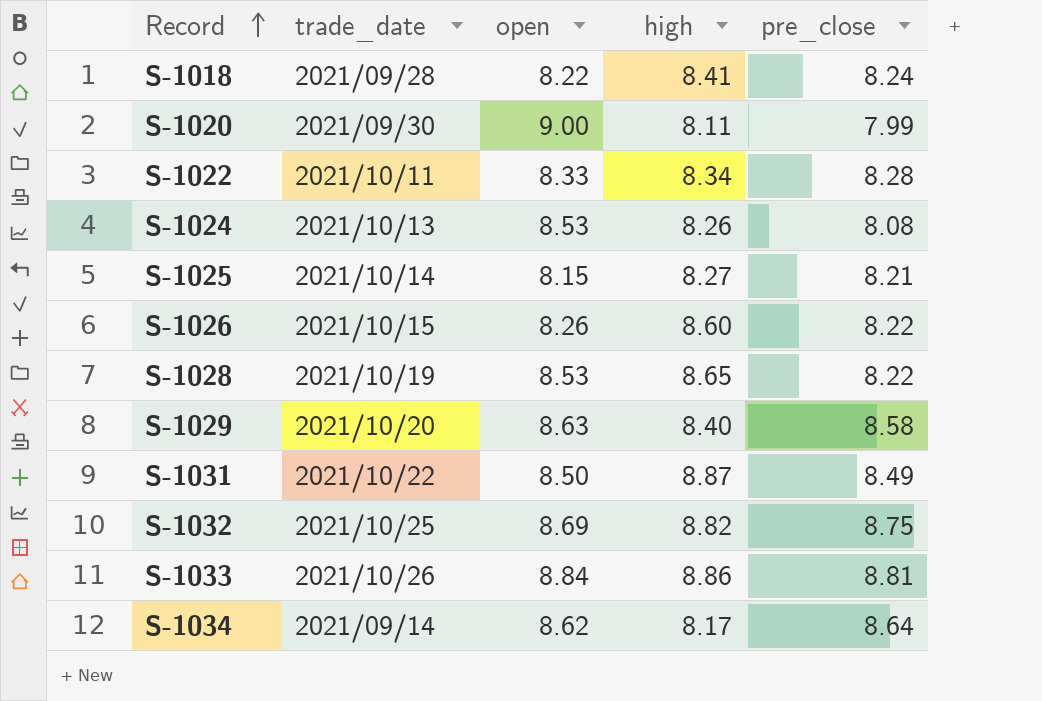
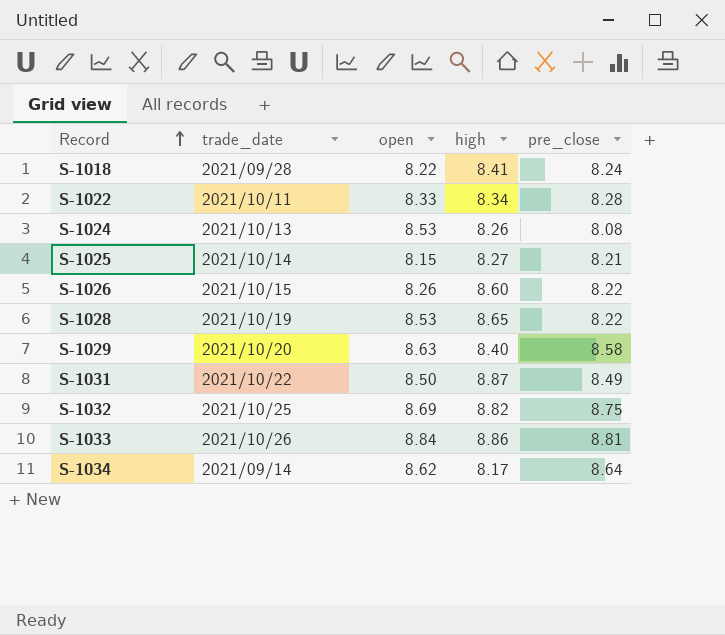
row S-1020: 2021/09/30 | 9.00 | 8.11 | 7.99 -> none

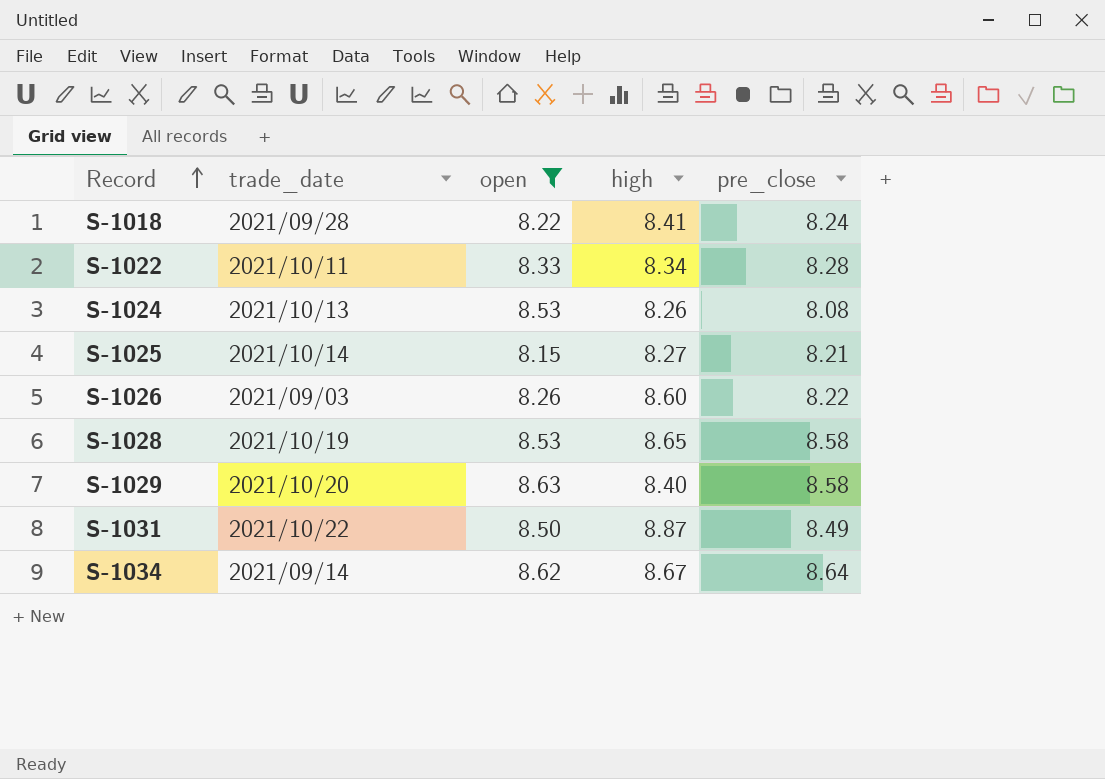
filter: none -> open <= 8.63
S-1026 | trade_date: 2021/10/15 -> 2021/09/03
S-1028 | pre_close: 8.22 -> 8.58
S-1034 | high: 8.17 -> 8.67

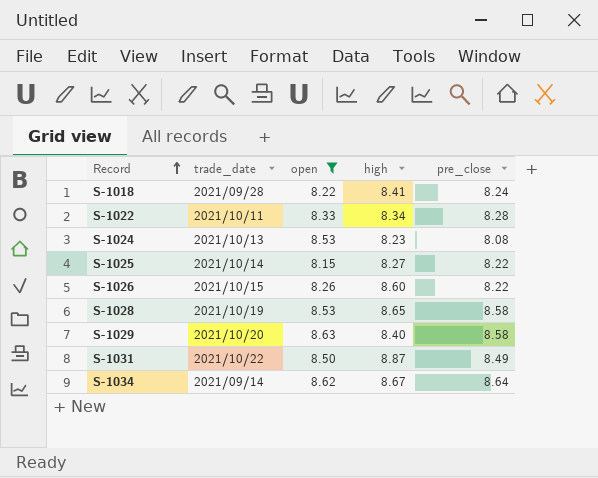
S-1024 | high: 8.26 -> 8.23
S-1025 | pre_close: 8.21 -> 8.22
S-1026 | trade_date: 2021/09/03 -> 2021/10/15

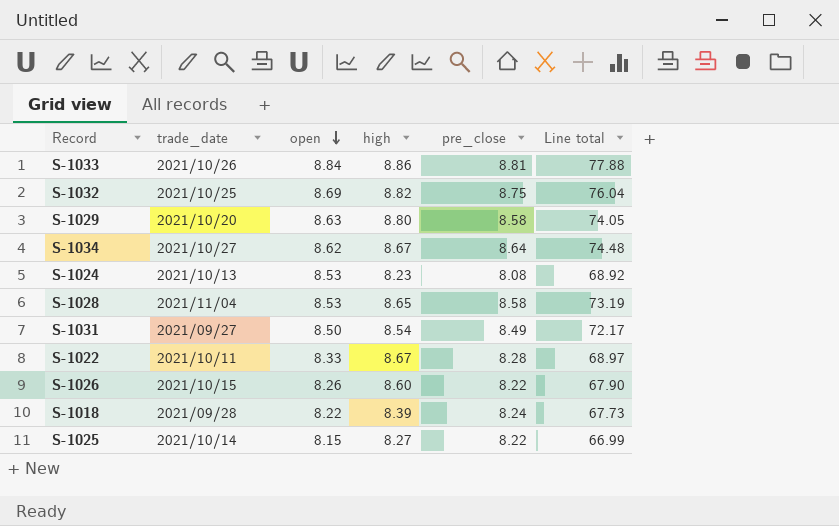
filter: open <= 8.63 -> none
row order: Record ascending -> open descending
column Line total | formula: none -> [open] * [pre_close]
S-1029 | high: 8.40 -> 8.80
S-1034 | trade_date: 2021/09/14 -> 2021/10/27
S-1028 | trade_date: 2021/10/19 -> 2021/11/04
S-1031 | trade_date: 2021/10/22 -> 2021/09/27
S-1031 | high: 8.87 -> 8.54
S-1022 | high: 8.34 -> 8.67
S-1018 | high: 8.41 -> 8.39

